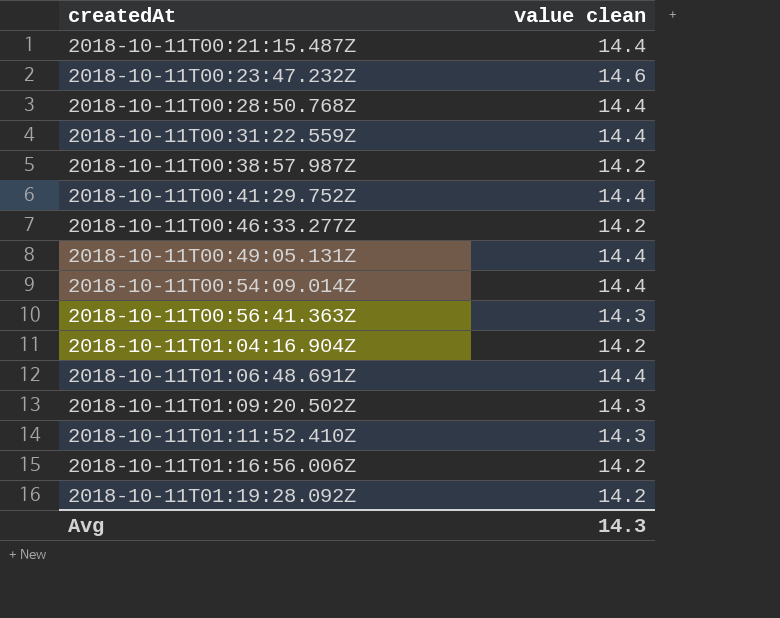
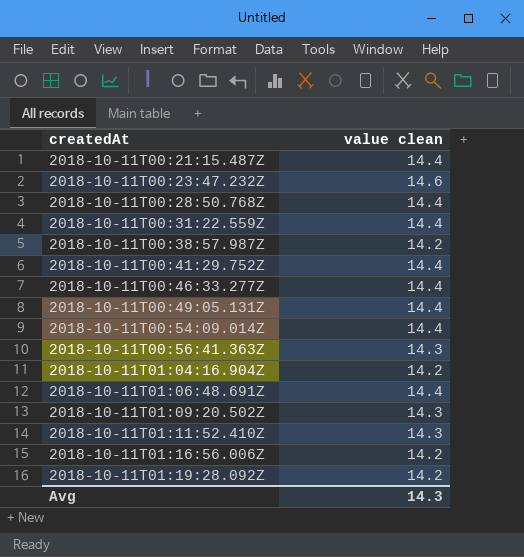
2018-10-11T00:46:33.277Z | value clean: 14.2 -> 14.4

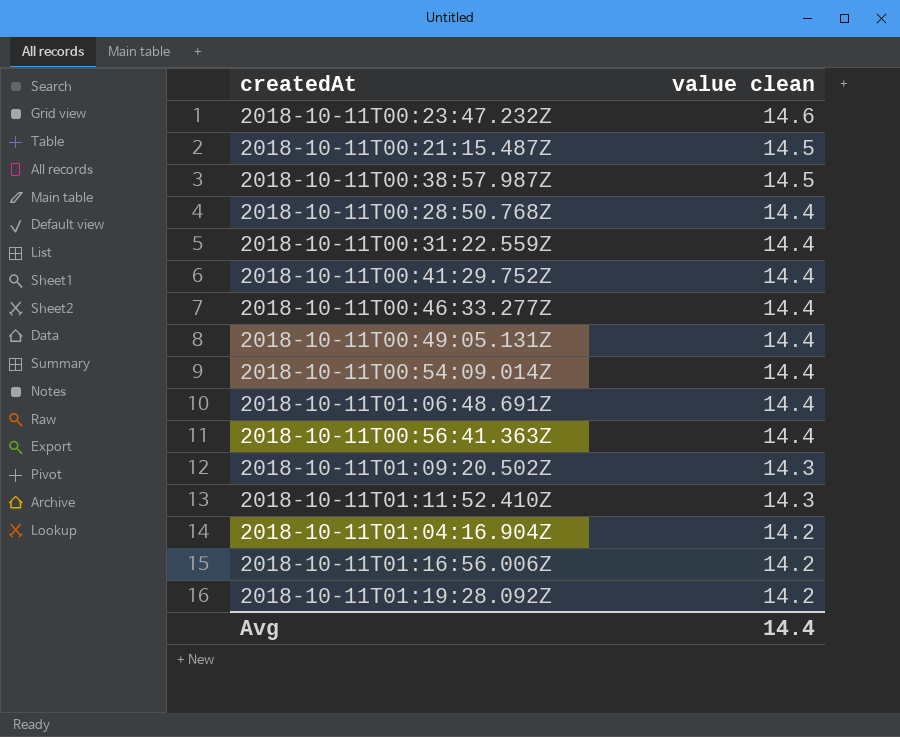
row order: createdAt ascending -> value clean descending
2018-10-11T00:21:15.487Z | value clean: 14.4 -> 14.5
2018-10-11T00:38:57.987Z | value clean: 14.2 -> 14.5
2018-10-11T00:56:41.363Z | value clean: 14.3 -> 14.4
Avg | value clean: 14.3 -> 14.4

